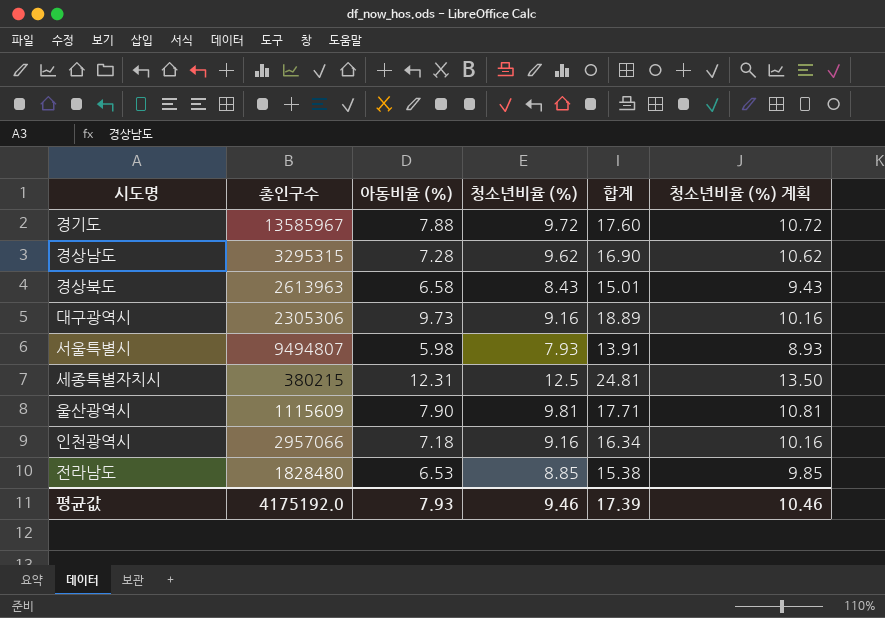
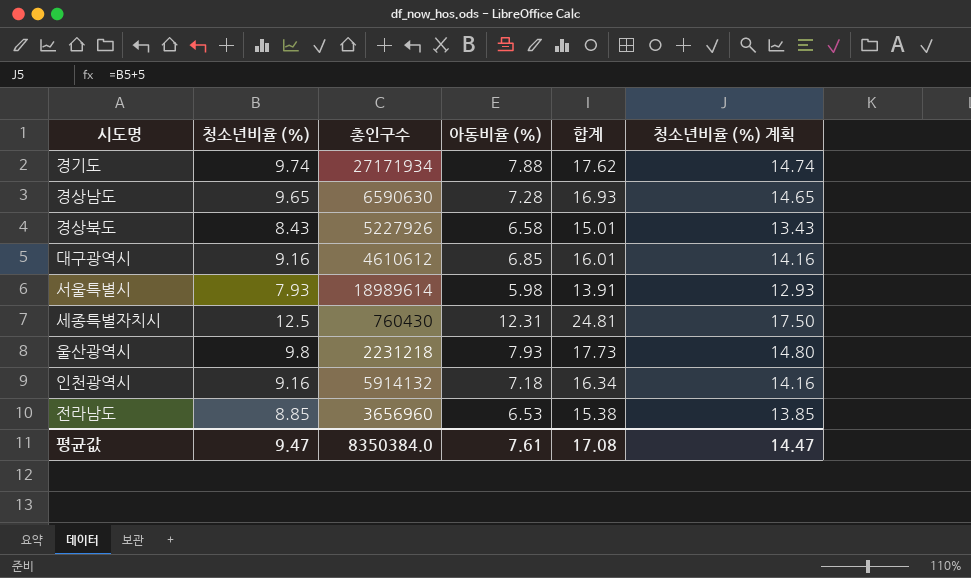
column 청소년비율 (%) | position: 4 -> 2
column 청소년비율 (%) 계획 | formula: [청소년비율 (%)] + 1 -> [청소년비율 (%)] + 5
경기도 | 청소년비율 (%): 9.72 -> 9.74
경기도 | 총인구수: 13585967 -> 27171934
경기도 | 합계: 17.60 -> 17.62
경상남도 | 청소년비율 (%): 9.62 -> 9.65
경상남도 | 총인구수: 3295315 -> 6590630
경상남도 | 합계: 16.90 -> 16.93
경상북도 | 총인구수: 2613963 -> 5227926
대구광역시 | 총인구수: 2305306 -> 4610612
대구광역시 | 아동비율 (%): 9.73 -> 6.85
대구광역시 | 합계: 18.89 -> 16.01
서울특별시 | 총인구수: 9494807 -> 18989614
세종특별자치시 | 총인구수: 380215 -> 760430
울산광역시 | 청소년비율 (%): 9.81 -> 9.8
울산광역시 | 총인구수: 1115609 -> 2231218
울산광역시 | 아동비율 (%): 7.90 -> 7.93
울산광역시 | 합계: 17.71 -> 17.73
인천광역시 | 총인구수: 2957066 -> 5914132
전라남도 | 총인구수: 1828480 -> 3656960
평균값 | 청소년비율 (%): 9.46 -> 9.47
평균값 | 총인구수: 4175192.0 -> 8350384.0
평균값 | 아동비율 (%): 7.93 -> 7.61
평균값 | 합계: 17.39 -> 17.08
평균값 | 청소년비율 (%) 계획: 10.46 -> 14.47

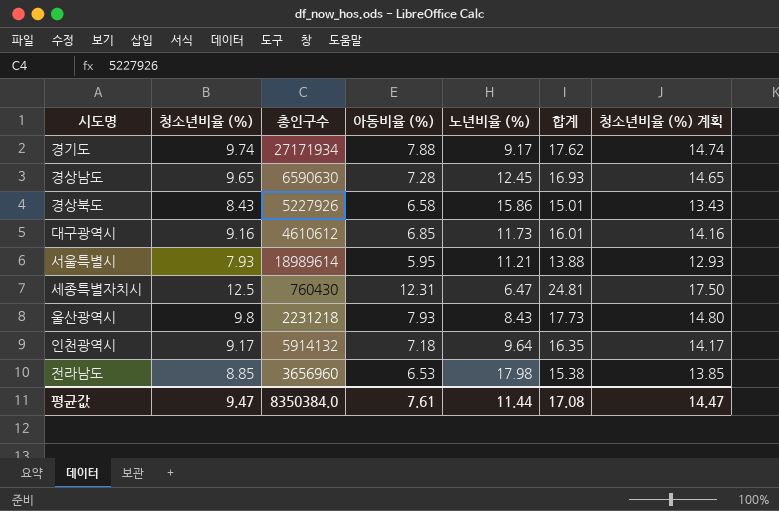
column 노년비율 (%) | position: none -> 5
서울특별시 | 아동비율 (%): 5.98 -> 5.95
서울특별시 | 합계: 13.91 -> 13.88
인천광역시 | 청소년비율 (%): 9.16 -> 9.17
인천광역시 | 합계: 16.34 -> 16.35
인천광역시 | 청소년비율 (%) 계획: 14.16 -> 14.17

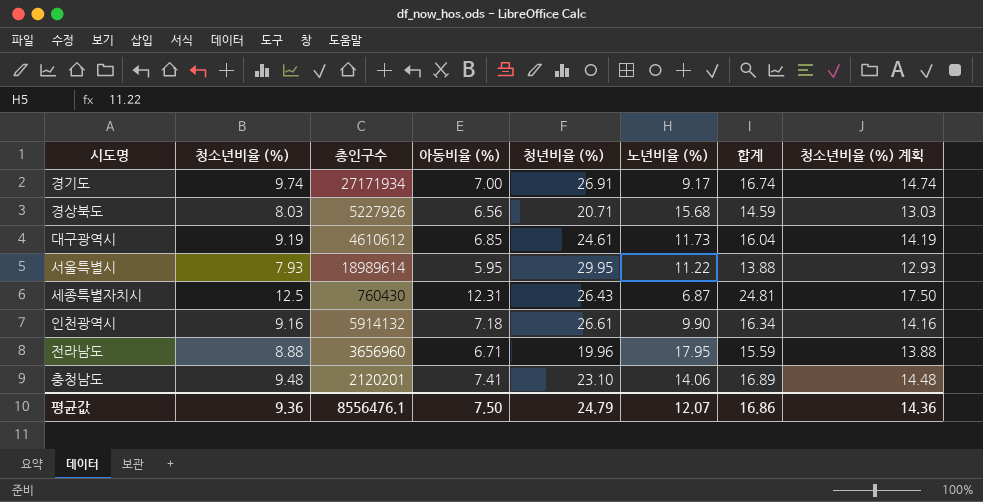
column 청년비율 (%) | position: none -> 5
row 경상남도: 9.65 | 6590630 | 7.28 | 12.45 | 16.93 | 14.65 -> none
row 울산광역시: 9.8 | 2231218 | 7.93 | 8.43 | 17.73 | 14.80 -> none
경기도 | 아동비율 (%): 7.88 -> 7.00
경기도 | 합계: 17.62 -> 16.74
경상북도 | 청소년비율 (%): 8.43 -> 8.03
경상북도 | 아동비율 (%): 6.58 -> 6.56
경상북도 | 노년비율 (%): 15.86 -> 15.68
경상북도 | 합계: 15.01 -> 14.59
경상북도 | 청소년비율 (%) 계획: 13.43 -> 13.03
대구광역시 | 청소년비율 (%): 9.16 -> 9.19
대구광역시 | 합계: 16.01 -> 16.04
대구광역시 | 청소년비율 (%) 계획: 14.16 -> 14.19
서울특별시 | 노년비율 (%): 11.21 -> 11.22
세종특별자치시 | 노년비율 (%): 6.47 -> 6.87
인천광역시 | 청소년비율 (%): 9.17 -> 9.16
인천광역시 | 노년비율 (%): 9.64 -> 9.90
인천광역시 | 합계: 16.35 -> 16.34
인천광역시 | 청소년비율 (%) 계획: 14.17 -> 14.16
전라남도 | 청소년비율 (%): 8.85 -> 8.88
전라남도 | 아동비율 (%): 6.53 -> 6.71
전라남도 | 노년비율 (%): 17.98 -> 17.95
전라남도 | 합계: 15.38 -> 15.59
전라남도 | 청소년비율 (%) 계획: 13.85 -> 13.88
row 충청남도: none -> 9.48 | 2120201 | 7.41 | 23.10 | 14.06 | 16.89 | 14.48
평균값 | 청소년비율 (%): 9.47 -> 9.36
평균값 | 총인구수: 8350384.0 -> 8556476.1
평균값 | 아동비율 (%): 7.61 -> 7.50
평균값 | 노년비율 (%): 11.44 -> 12.07
평균값 | 합계: 17.08 -> 16.86
평균값 | 청소년비율 (%) 계획: 14.47 -> 14.36

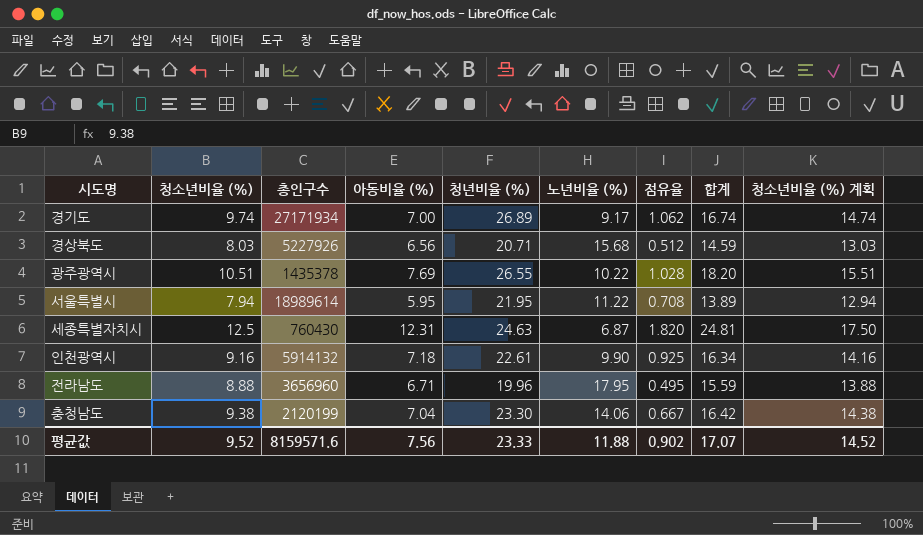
column 점유율 | formula: none -> [청소년비율 (%)] / [노년비율 (%)]
row 대구광역시: 9.19 | 4610612 | 6.85 | 24.61 | 11.73 | 16.04 | 14.19 -> none
경기도 | 청년비율 (%): 26.91 -> 26.89
row 광주광역시: none -> 10.51 | 1435378 | 7.69 | 26.55 | 10.22 | 1.028 | 18.20 | 15.51
서울특별시 | 청소년비율 (%): 7.93 -> 7.94
서울특별시 | 청년비율 (%): 29.95 -> 21.95
서울특별시 | 합계: 13.88 -> 13.89
서울특별시 | 청소년비율 (%) 계획: 12.93 -> 12.94
세종특별자치시 | 청년비율 (%): 26.43 -> 24.63
인천광역시 | 청년비율 (%): 26.61 -> 22.61
충청남도 | 청소년비율 (%): 9.48 -> 9.38
충청남도 | 총인구수: 2120201 -> 2120199
충청남도 | 아동비율 (%): 7.41 -> 7.04
충청남도 | 청년비율 (%): 23.10 -> 23.30
충청남도 | 합계: 16.89 -> 16.42
충청남도 | 청소년비율 (%) 계획: 14.48 -> 14.38
평균값 | 청소년비율 (%): 9.36 -> 9.52
평균값 | 총인구수: 8556476.1 -> 8159571.6
평균값 | 아동비율 (%): 7.50 -> 7.56
평균값 | 청년비율 (%): 24.79 -> 23.33
평균값 | 노년비율 (%): 12.07 -> 11.88
평균값 | 합계: 16.86 -> 17.07
평균값 | 청소년비율 (%) 계획: 14.36 -> 14.52

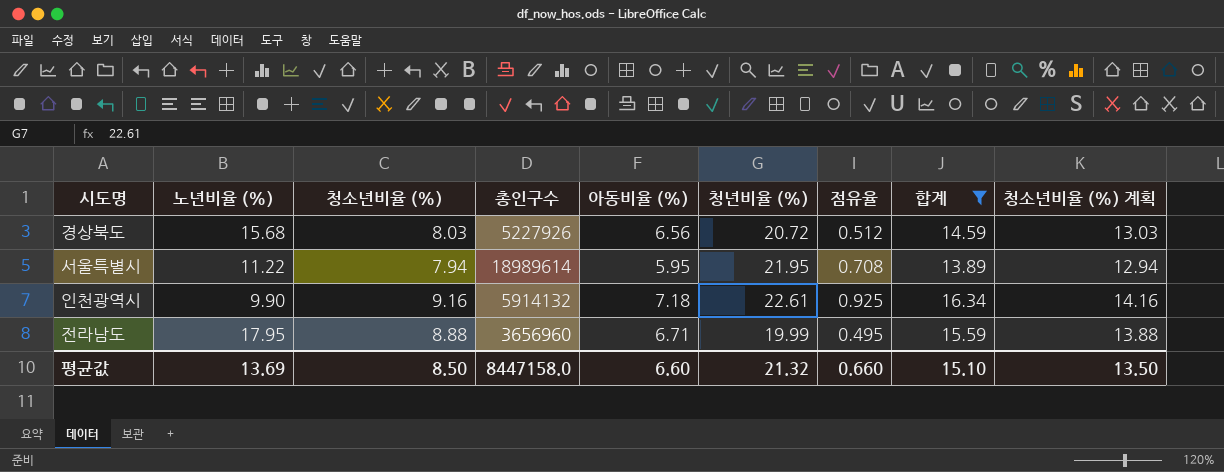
filter: none -> 합계 <= 16.34
column 노년비율 (%) | position: 6 -> 2
경상북도 | 청년비율 (%): 20.71 -> 20.72
전라남도 | 청년비율 (%): 19.96 -> 19.99
평균값 | 노년비율 (%): 11.88 -> 13.69
평균값 | 청소년비율 (%): 9.52 -> 8.50
평균값 | 총인구수: 8159571.6 -> 8447158.0
평균값 | 아동비율 (%): 7.56 -> 6.60
평균값 | 청년비율 (%): 23.33 -> 21.32
평균값 | 점유율: 0.902 -> 0.660
평균값 | 합계: 17.07 -> 15.10
평균값 | 청소년비율 (%) 계획: 14.52 -> 13.50

